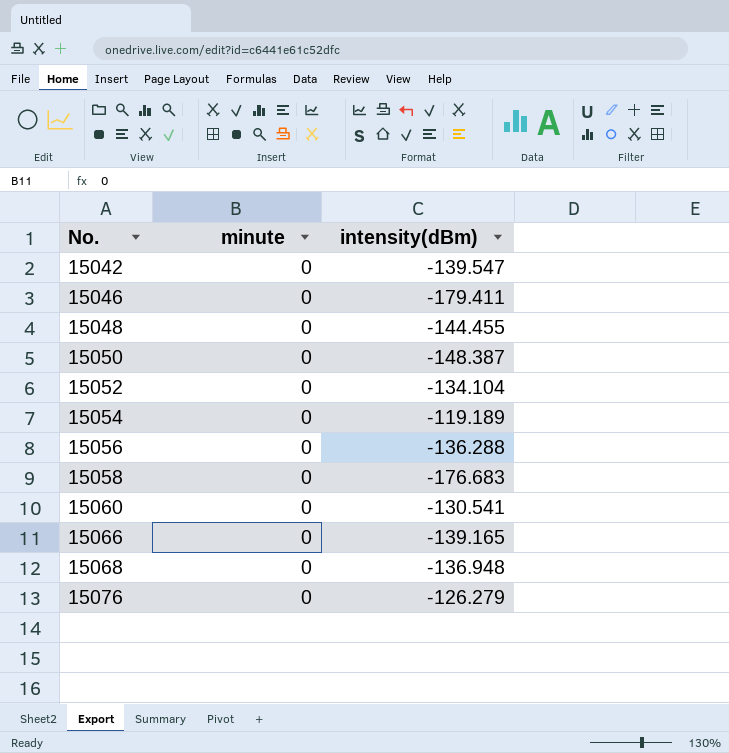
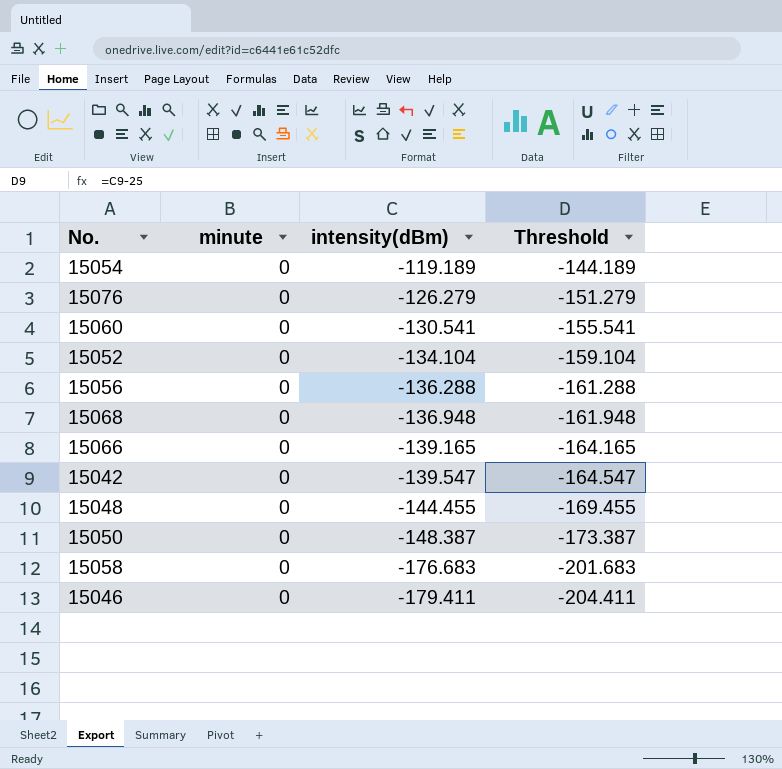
row order: No. ascending -> intensity(dBm) descending
column Threshold | formula: none -> [intensity(dBm)] - 25

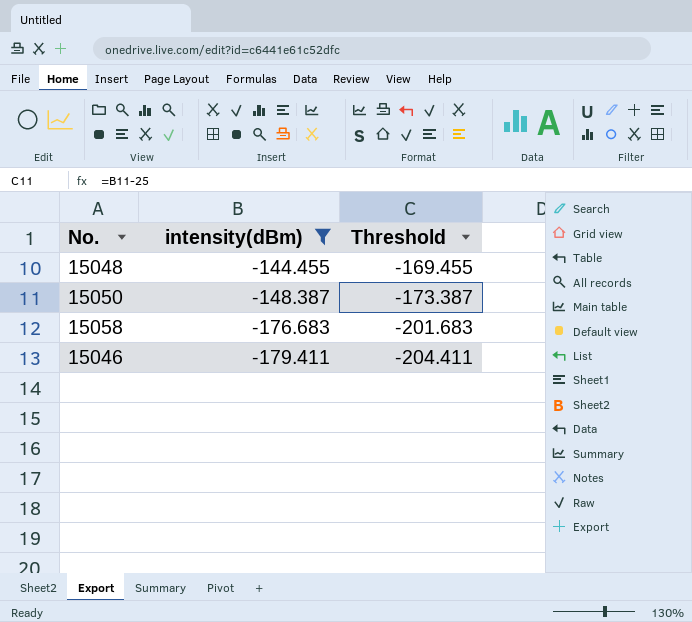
filter: none -> intensity(dBm) <= -144.455
column minute | position: 2 -> none

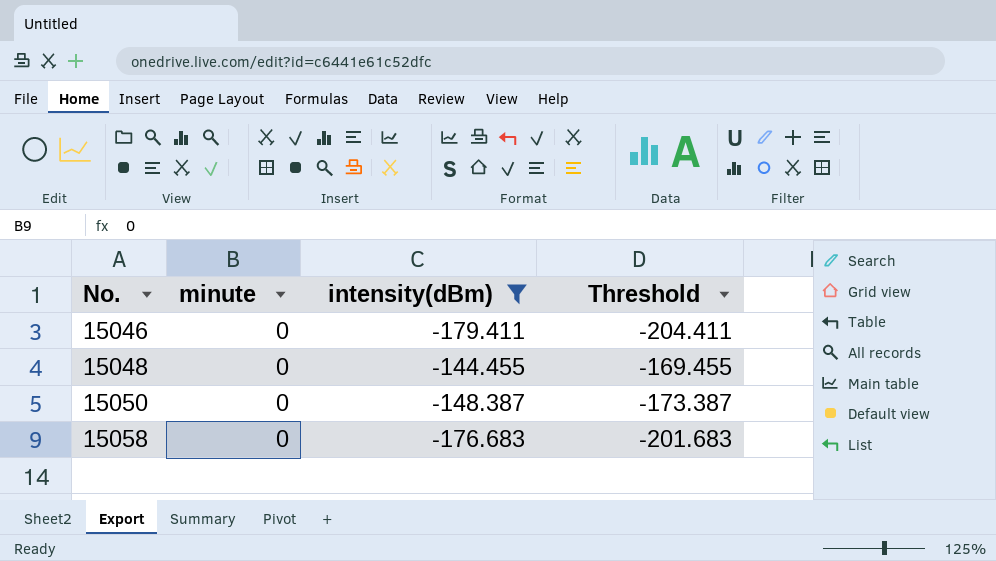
row order: intensity(dBm) descending -> No. ascending
column minute | position: none -> 2

